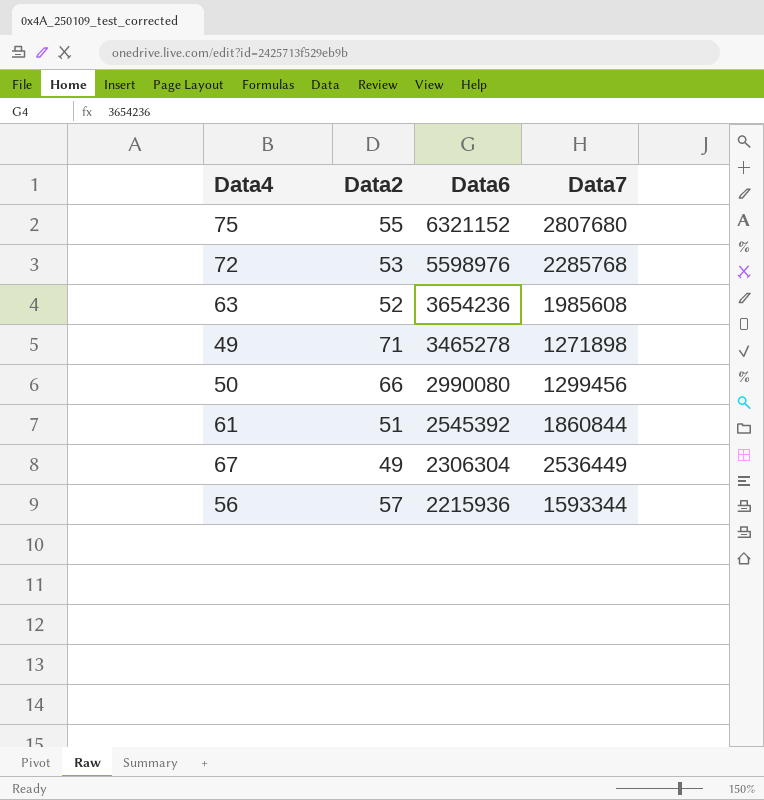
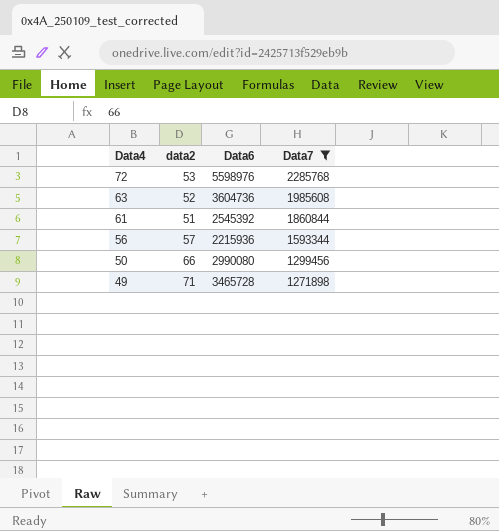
filter: none -> Data7 <= 2285768
row order: Data6 descending -> Data4 descending
column name: Data2 -> data2
63 | Data6: 3654236 -> 3604736
49 | Data6: 3465278 -> 3465728

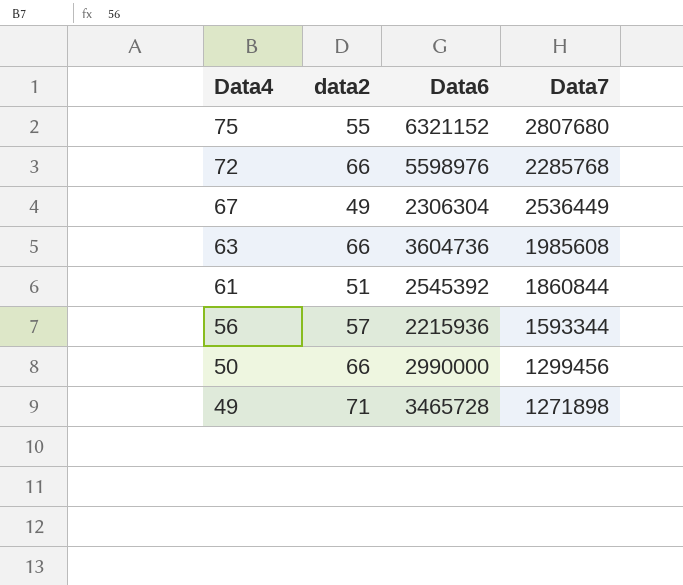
filter: Data7 <= 2285768 -> none
72 | data2: 53 -> 66
63 | data2: 52 -> 66
50 | Data6: 2990080 -> 2990000

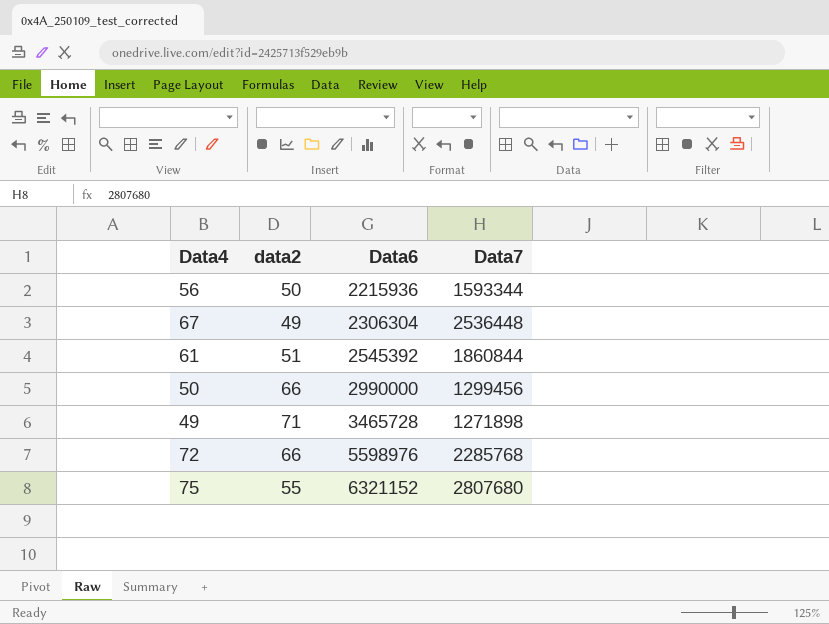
row order: Data4 descending -> Data6 ascending
row 63: 66 | 3604736 | 1985608 -> none
56 | data2: 57 -> 50
67 | Data7: 2536449 -> 2536448

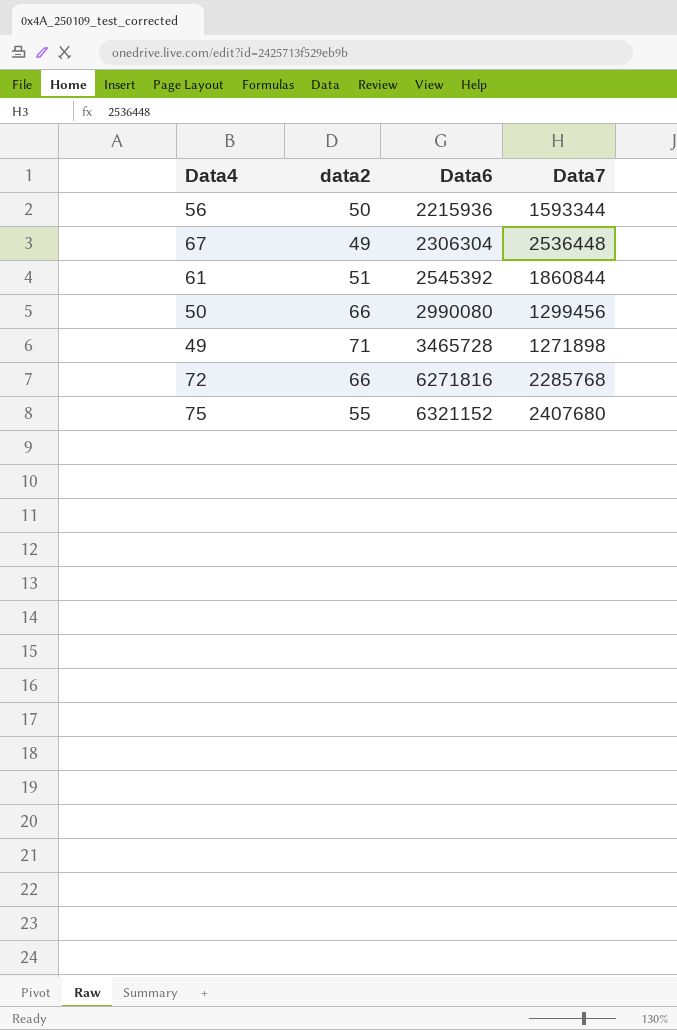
50 | Data6: 2990000 -> 2990080
72 | Data6: 5598976 -> 6271816
75 | Data7: 2807680 -> 2407680

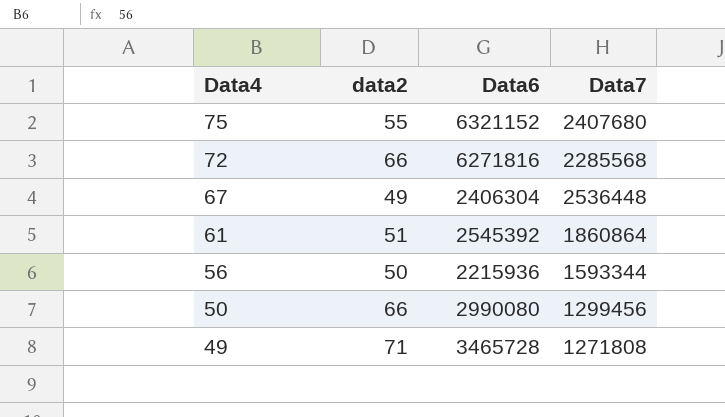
row order: Data6 ascending -> Data4 descending
72 | Data7: 2285768 -> 2285568
67 | Data6: 2306304 -> 2406304
61 | Data7: 1860844 -> 1860864
49 | Data7: 1271898 -> 1271808

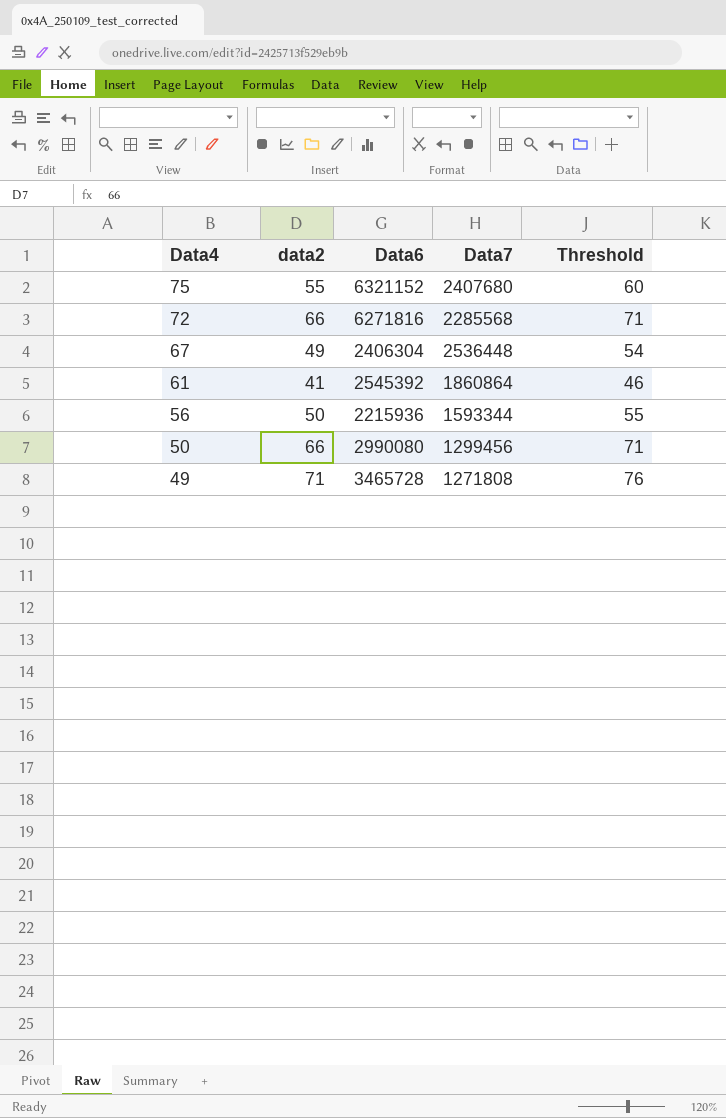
column Threshold | formula: none -> [data2] + 5
61 | data2: 51 -> 41

